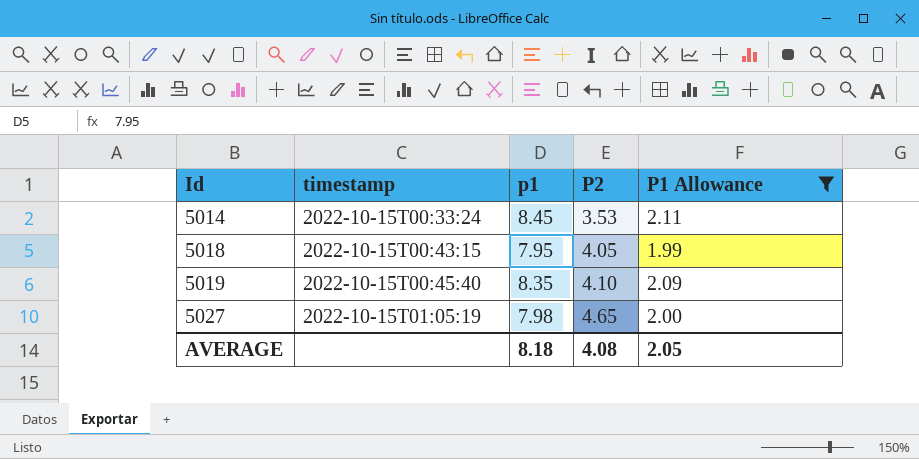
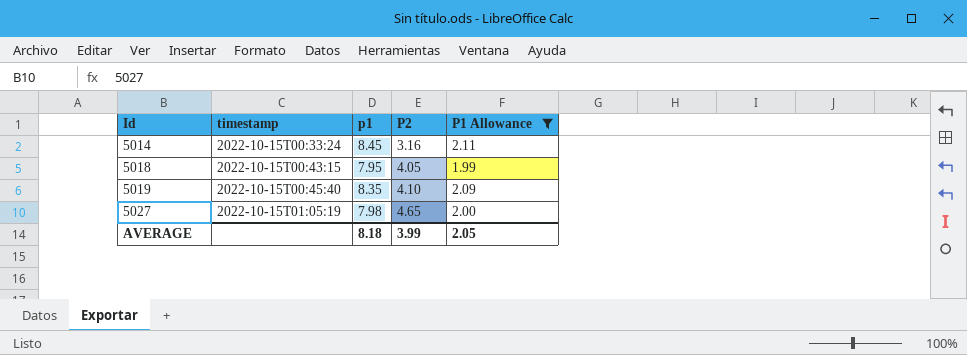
5014 | P2: 3.53 -> 3.16
AVERAGE | P2: 4.08 -> 3.99

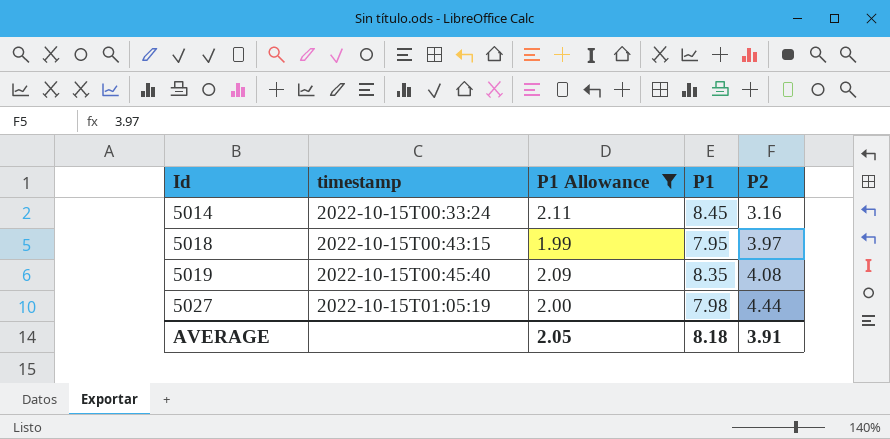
column P1 Allowance | position: 5 -> 3
column name: p1 -> P1
5018 | P2: 4.05 -> 3.97
5019 | P2: 4.10 -> 4.08
5027 | P2: 4.65 -> 4.44
AVERAGE | P2: 3.99 -> 3.91

